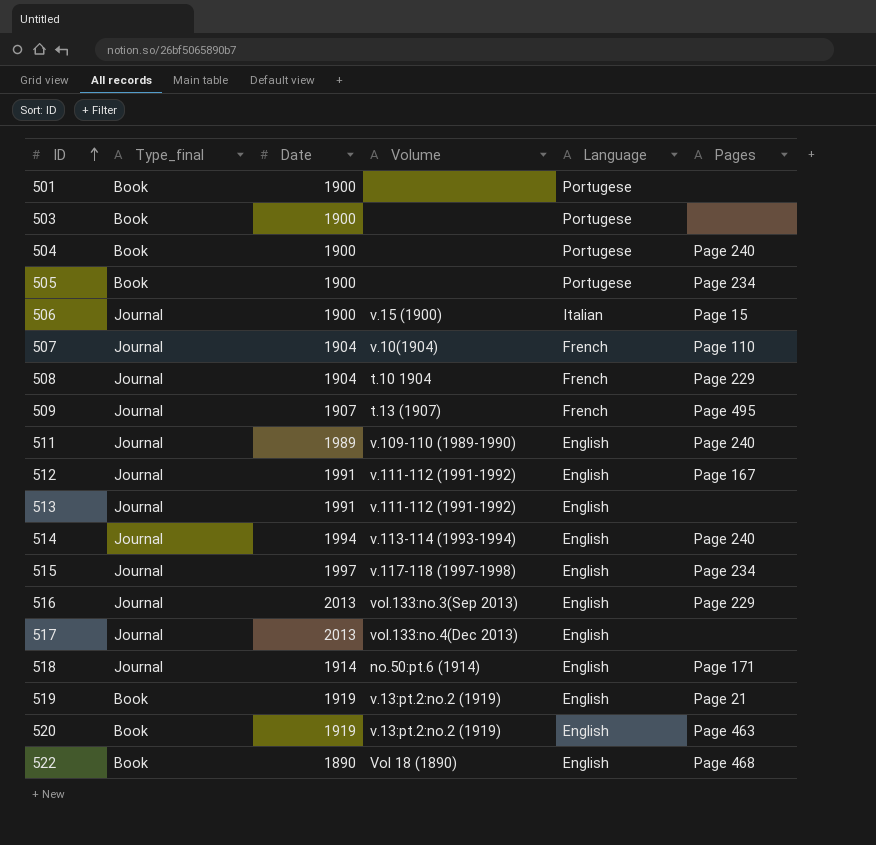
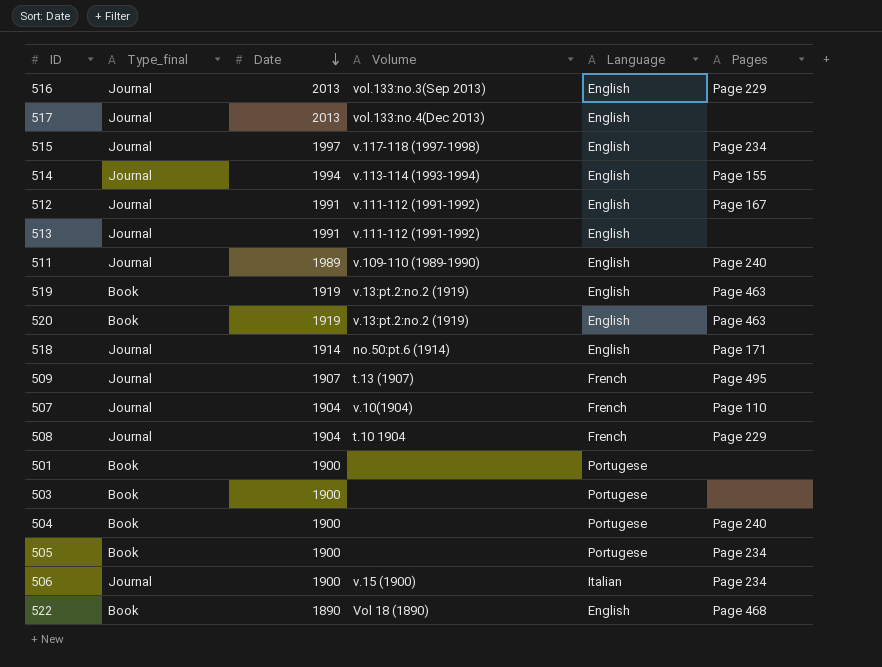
row order: ID ascending -> Date descending
514 | Pages: Page 240 -> Page 155
519 | Pages: Page 21 -> Page 463
506 | Pages: Page 15 -> Page 234

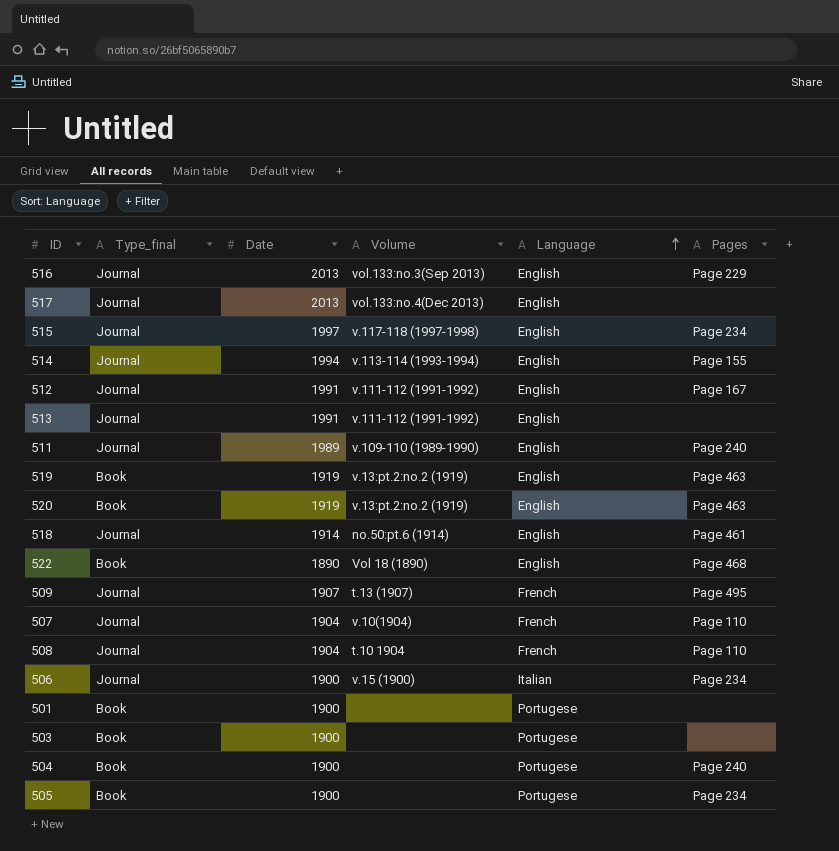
row order: Date descending -> Language ascending
518 | Pages: Page 171 -> Page 461
508 | Pages: Page 229 -> Page 110

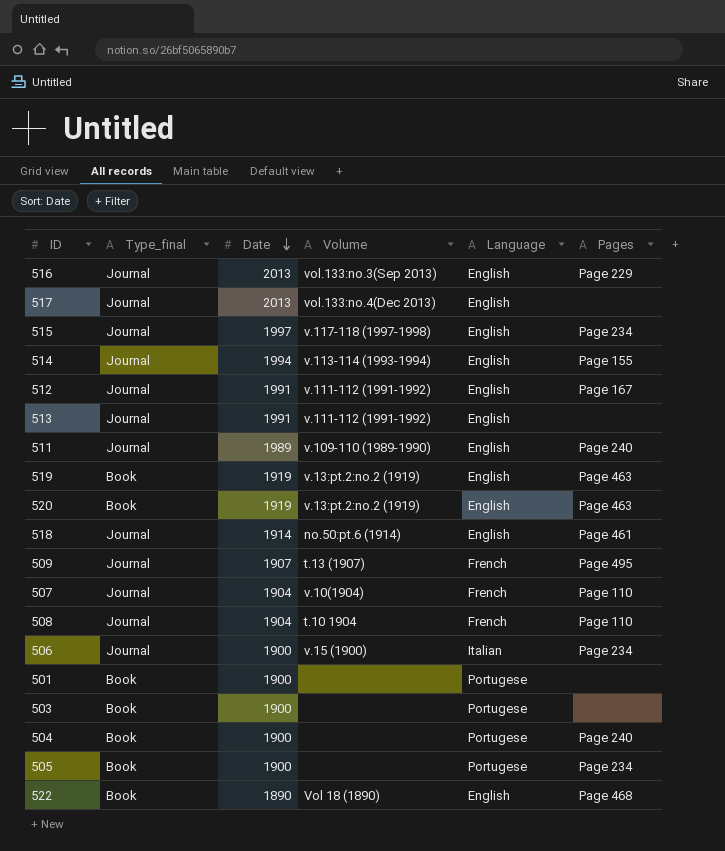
row order: Language ascending -> Date descending

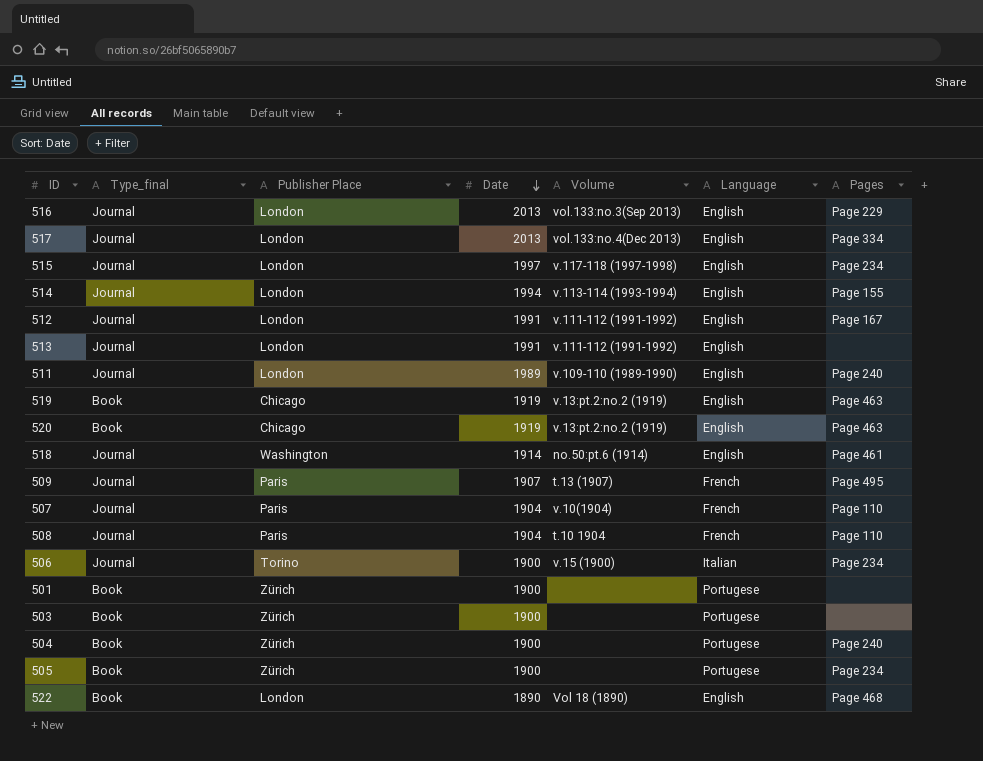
column Publisher Place | position: none -> 3
517 | Pages: none -> Page 334

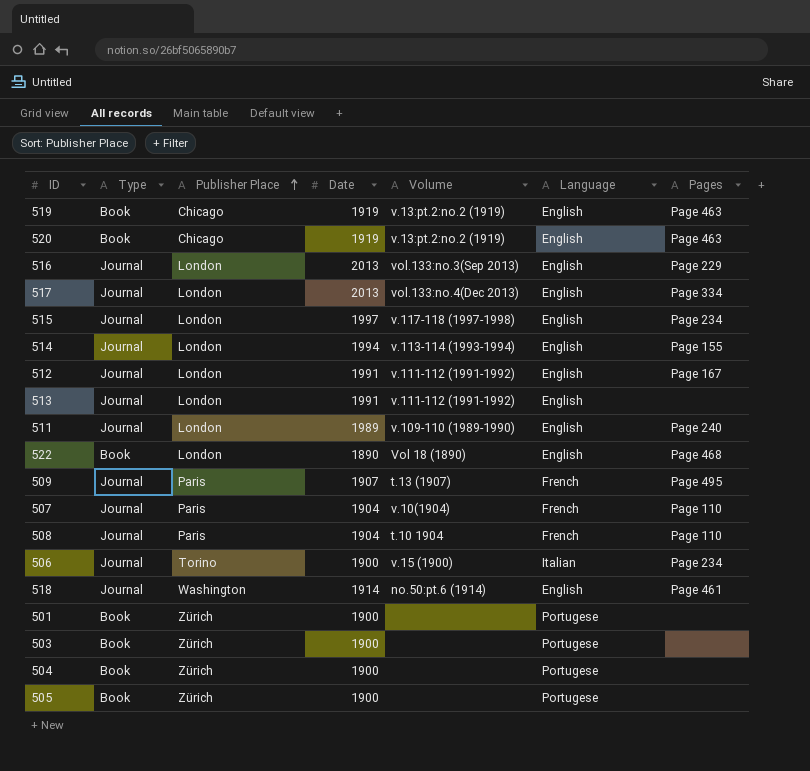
row order: Date descending -> Publisher Place ascending
column name: Type_final -> Type
504 | Pages: Page 240 -> none
505 | Pages: Page 234 -> none

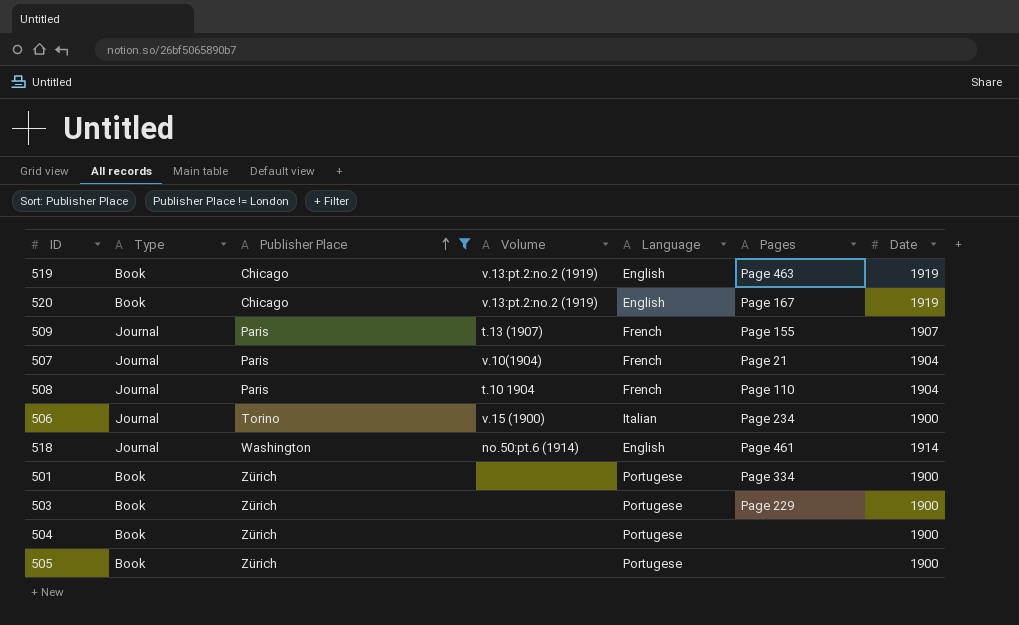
filter: none -> Publisher Place != London
column Date | position: 4 -> 7
520 | Pages: Page 463 -> Page 167
509 | Pages: Page 495 -> Page 155
507 | Pages: Page 110 -> Page 21
501 | Pages: none -> Page 334
503 | Pages: none -> Page 229

